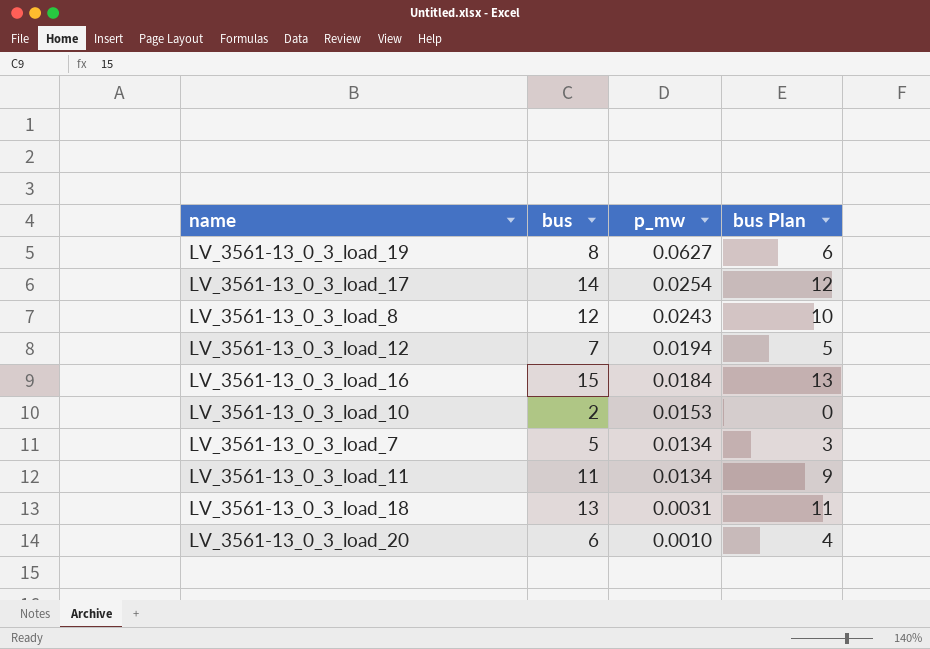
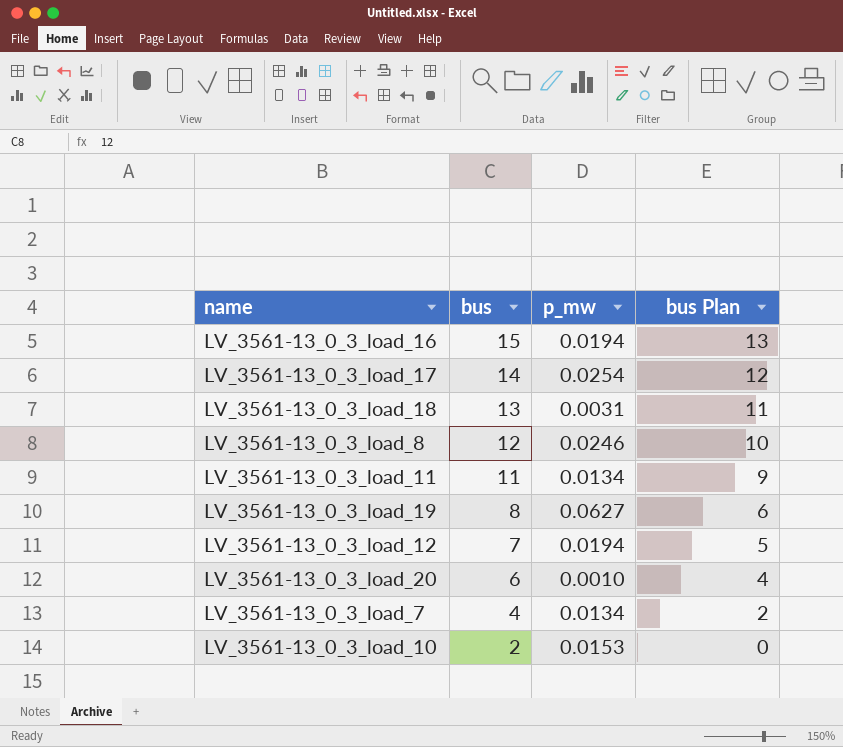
row order: p_mw descending -> bus descending
LV_3561-13_0_3_load_16 | p_mw: 0.0184 -> 0.0194
LV_3561-13_0_3_load_8 | p_mw: 0.0243 -> 0.0246
LV_3561-13_0_3_load_7 | bus: 5 -> 4
LV_3561-13_0_3_load_7 | bus Plan: 3 -> 2

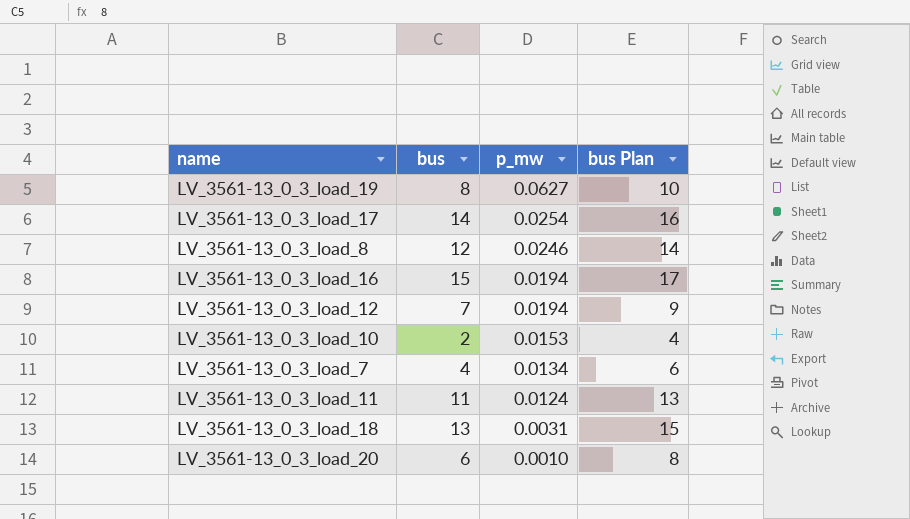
row order: bus descending -> p_mw descending
column bus Plan | formula: [bus] - 2 -> [bus] + 2
LV_3561-13_0_3_load_11 | p_mw: 0.0134 -> 0.0124

